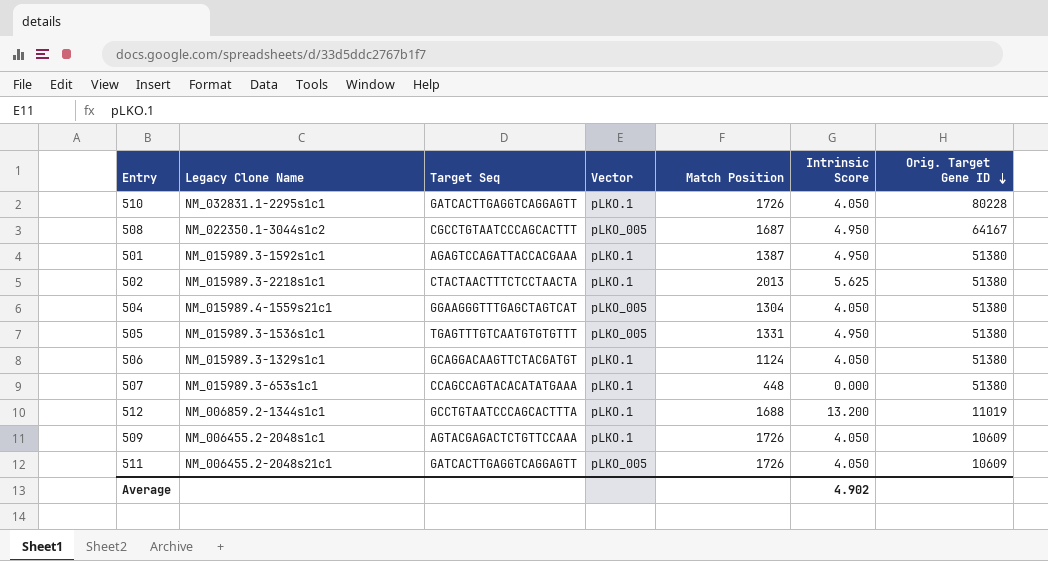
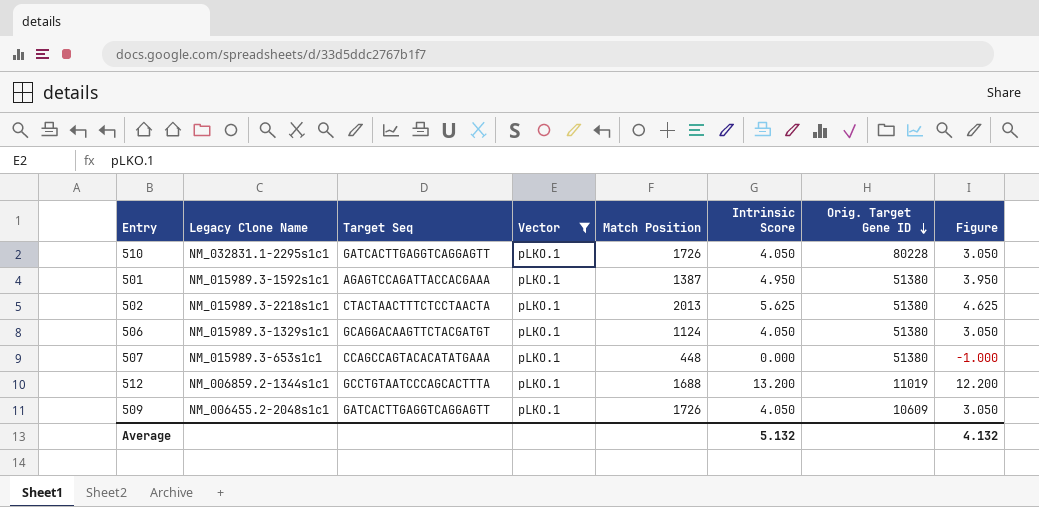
filter: none -> Vector = pLKO.1
column Figure | formula: none -> [Intrinsic Score] - 1
509 | Target Seq: AGTACGAGACTCTGTTCCAAA -> GATCACTTGAGGTCAGGAGTT
Average | Intrinsic Score: 4.902 -> 5.132

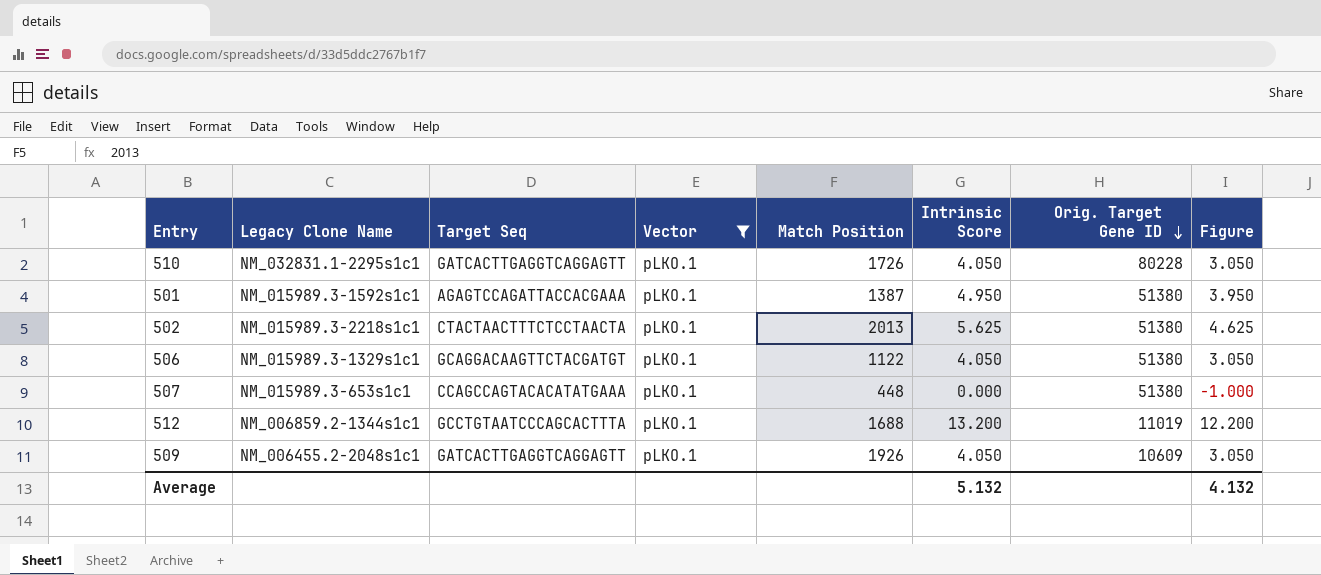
506 | Match Position: 1124 -> 1122
509 | Match Position: 1726 -> 1926

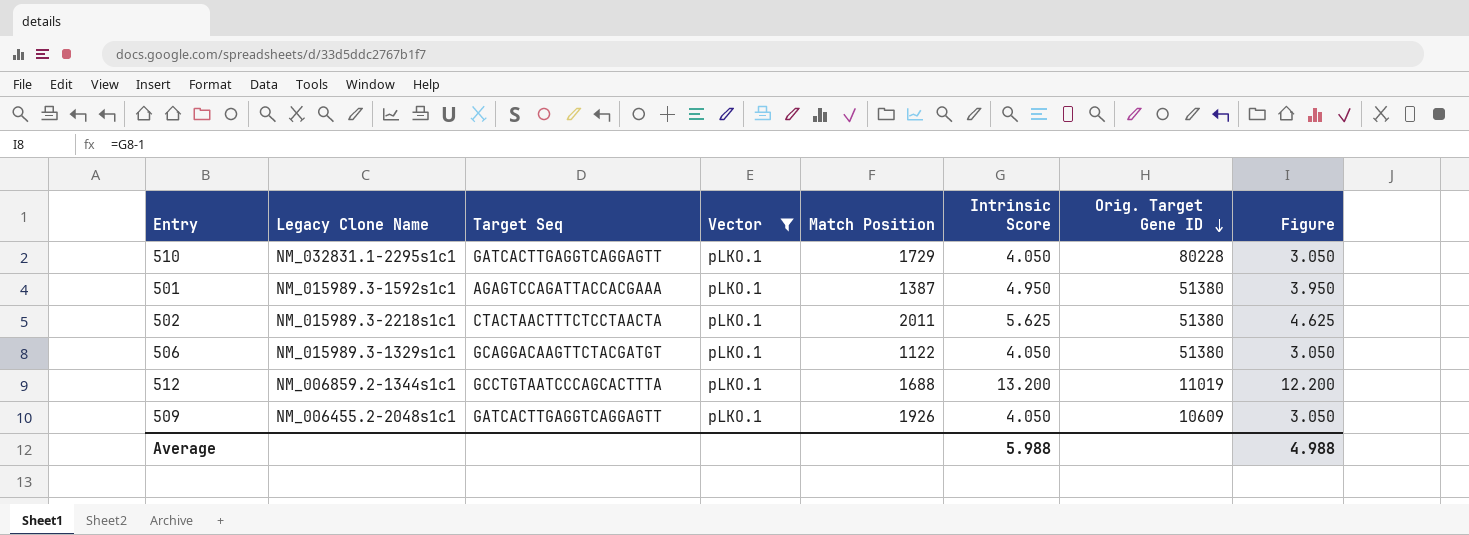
row 507: NM_015989.3-653s1c1 | CCAGCCAGTACACATATGAAA | pLKO.1 | 448 | 0.000 | 51380 | -1.000 -> none
510 | Match Position: 1726 -> 1729
502 | Match Position: 2013 -> 2011
Average | Intrinsic Score: 5.132 -> 5.988
Average | Figure: 4.132 -> 4.988

